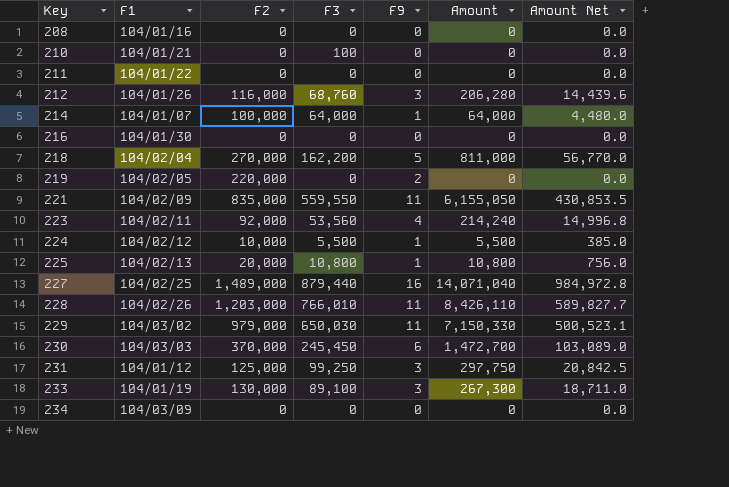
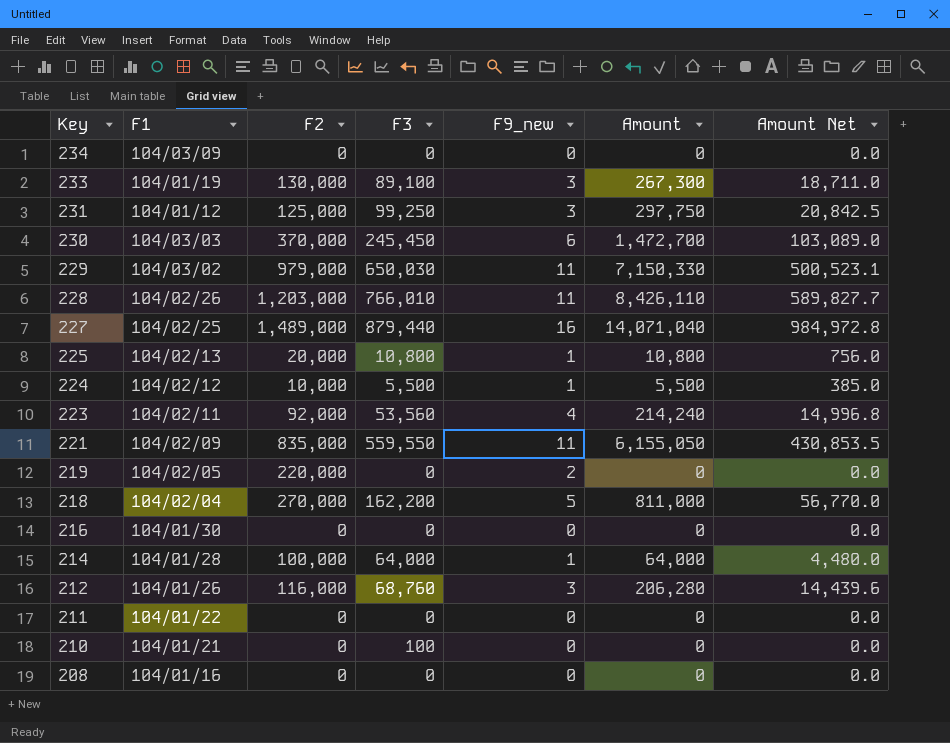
row order: Key ascending -> Key descending
column name: F9 -> F9_new
214 | F1: 104/01/07 -> 104/01/28

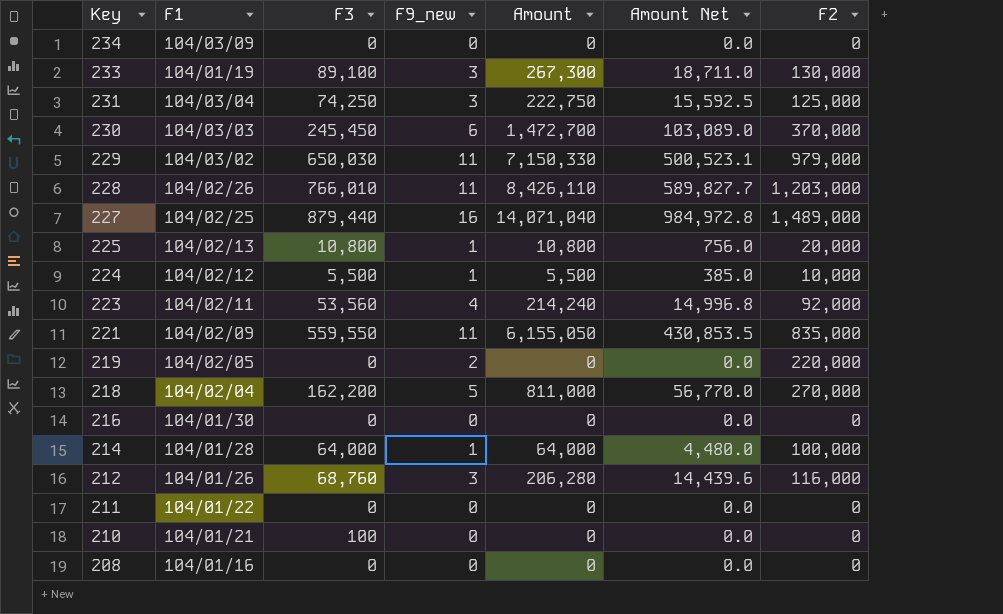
column F2 | position: 3 -> 7
231 | F1: 104/01/12 -> 104/03/04
231 | F3: 99,250 -> 74,250
231 | Amount: 297,750 -> 222,750
231 | Amount Net: 20,842.5 -> 15,592.5

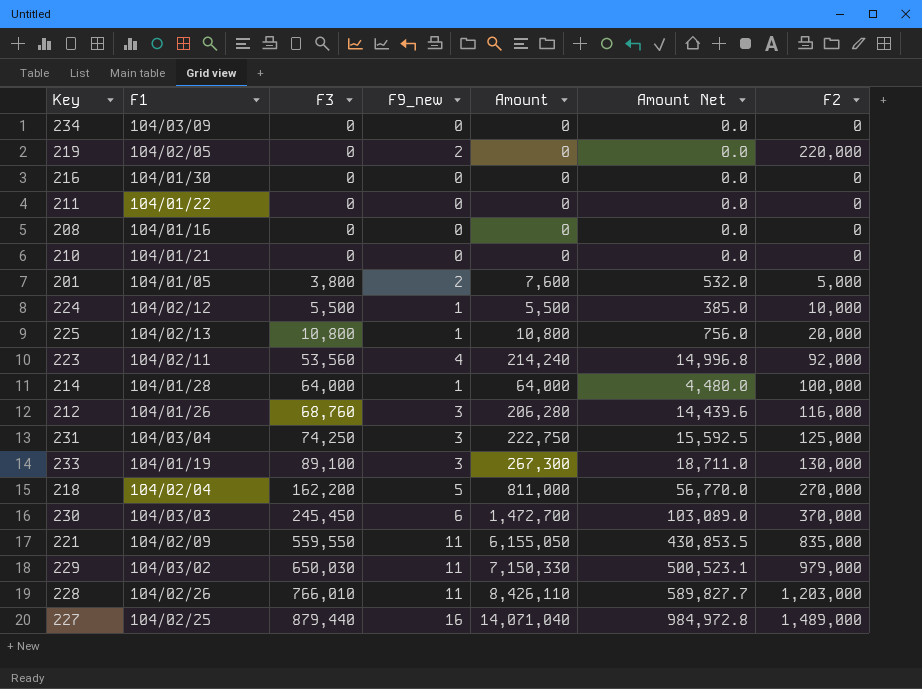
row order: Key descending -> F3 ascending
210 | F3: 100 -> 0
row 201: none -> 104/01/05 | 3,800 | 2 | 7,600 | 532.0 | 5,000

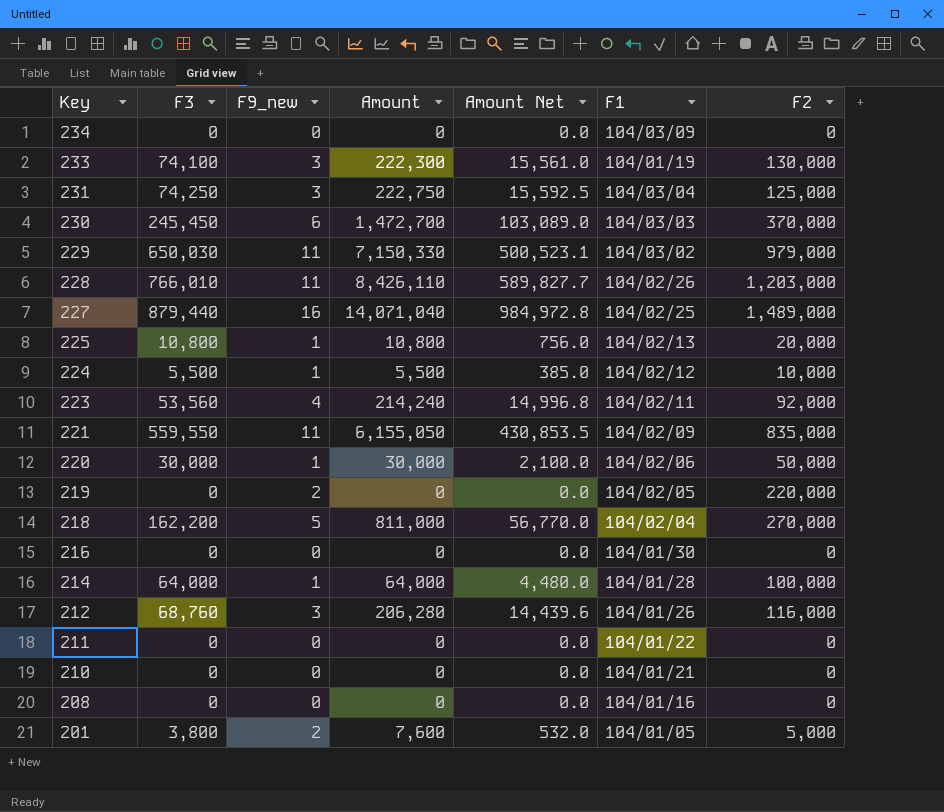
row order: F3 ascending -> Key descending
column F1 | position: 2 -> 6
233 | F3: 89,100 -> 74,100
233 | Amount: 267,300 -> 222,300
233 | Amount Net: 18,711.0 -> 15,561.0
row 220: none -> 30,000 | 1 | 30,000 | 2,100.0 | 104/02/06 | 50,000

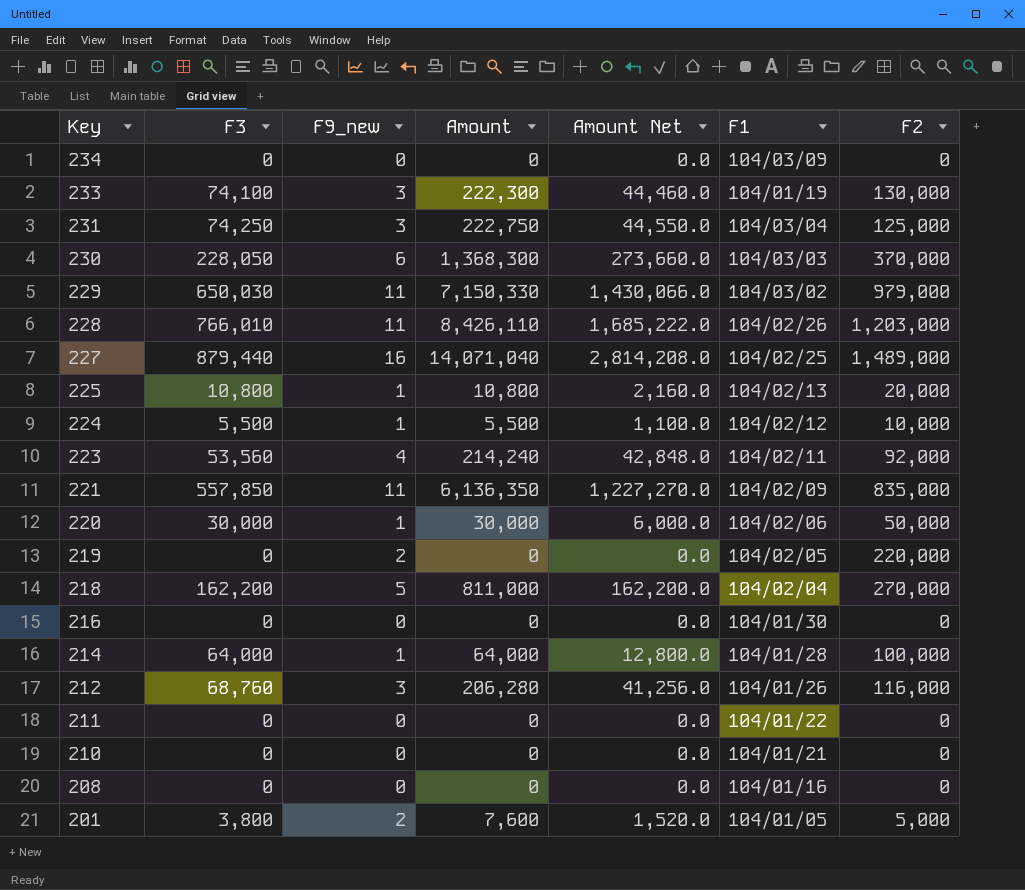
column Amount Net | formula: [Amount] * 0.07 -> [Amount] * 0.2
230 | F3: 245,450 -> 228,050
230 | Amount: 1,472,700 -> 1,368,300
221 | F3: 559,550 -> 557,850
221 | Amount: 6,155,050 -> 6,136,350

